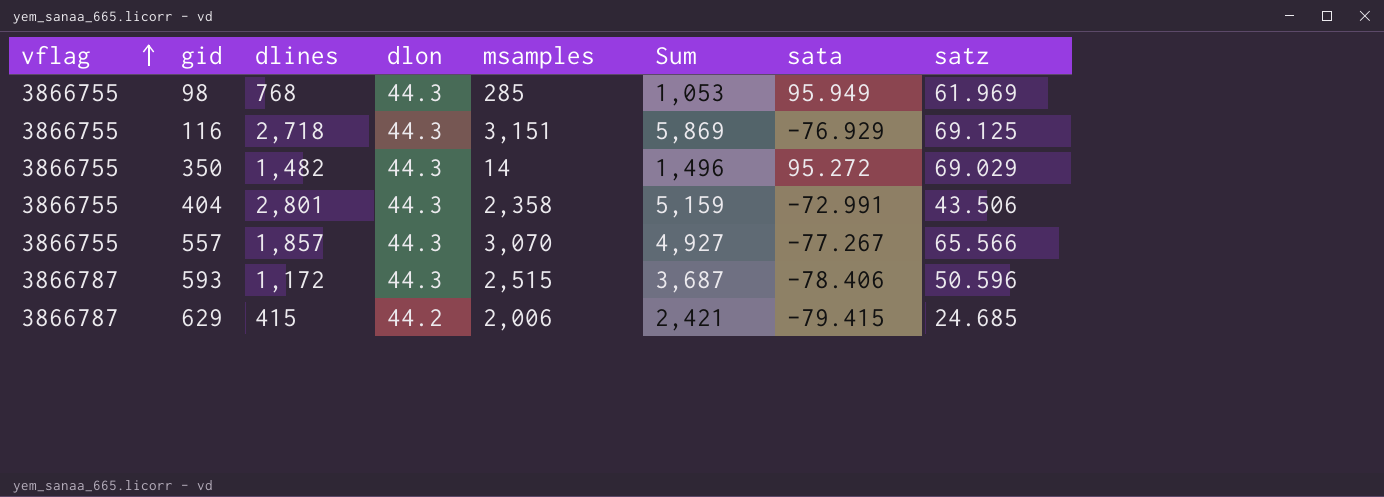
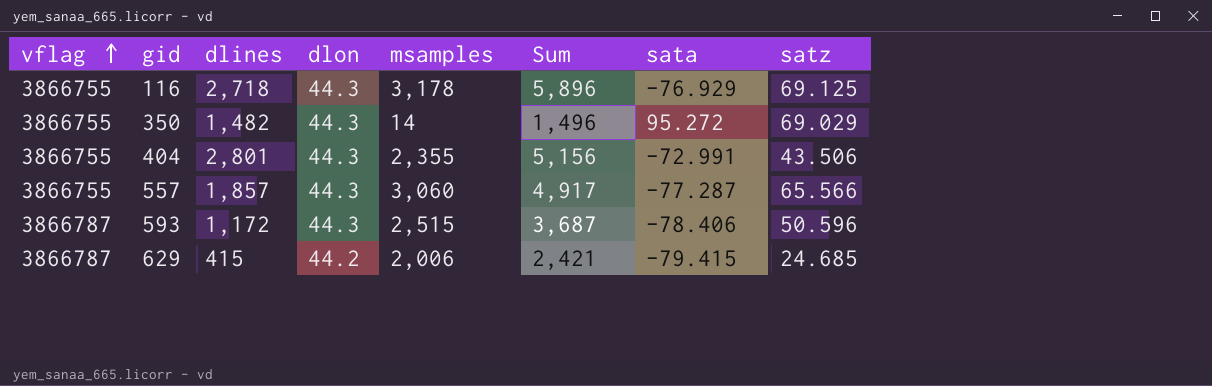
row 98: 3866755 | 768 | 44.3 | 285 | 1,053 | 95.949 | 61.969 -> none
116 | msamples: 3,151 -> 3,178
116 | Sum: 5,869 -> 5,896
404 | msamples: 2,358 -> 2,355
404 | Sum: 5,159 -> 5,156
557 | msamples: 3,070 -> 3,060
557 | Sum: 4,927 -> 4,917
557 | sata: -77.267 -> -77.287

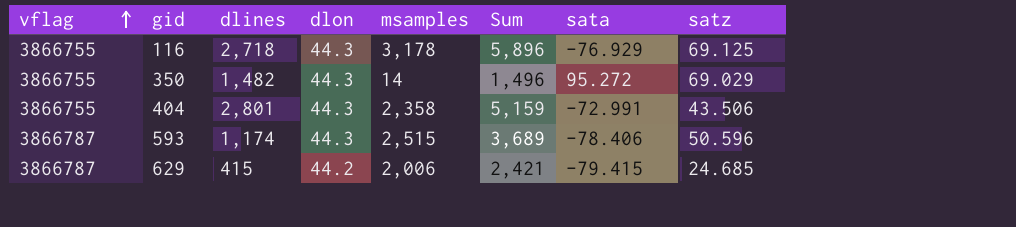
row 557: 3866755 | 1,857 | 44.3 | 3,060 | 4,917 | -77.287 | 65.566 -> none
404 | msamples: 2,355 -> 2,358
404 | Sum: 5,156 -> 5,159
593 | dlines: 1,172 -> 1,174
593 | Sum: 3,687 -> 3,689

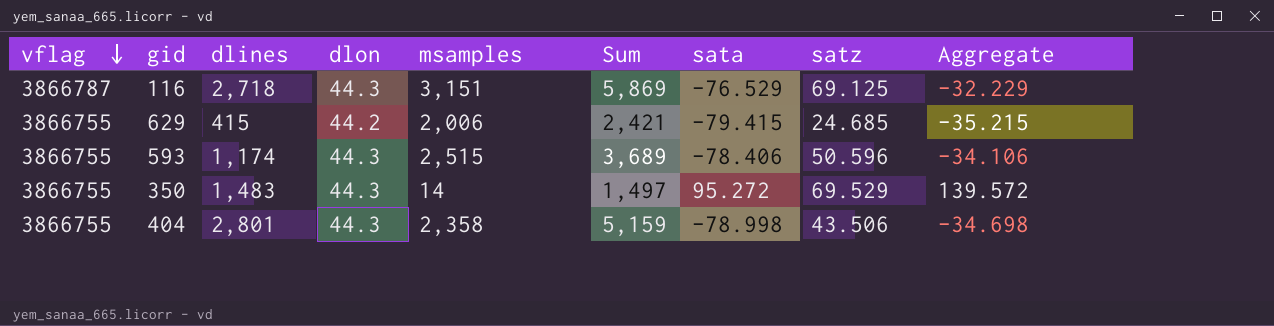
row order: vflag ascending -> vflag descending
column Aggregate | formula: none -> [dlon] + [sata]
116 | vflag: 3866755 -> 3866787
116 | msamples: 3,178 -> 3,151
116 | Sum: 5,896 -> 5,869
116 | sata: -76.929 -> -76.529
629 | vflag: 3866787 -> 3866755
593 | vflag: 3866787 -> 3866755
350 | dlines: 1,482 -> 1,483
350 | Sum: 1,496 -> 1,497
350 | satz: 69.029 -> 69.529
404 | sata: -72.991 -> -78.998

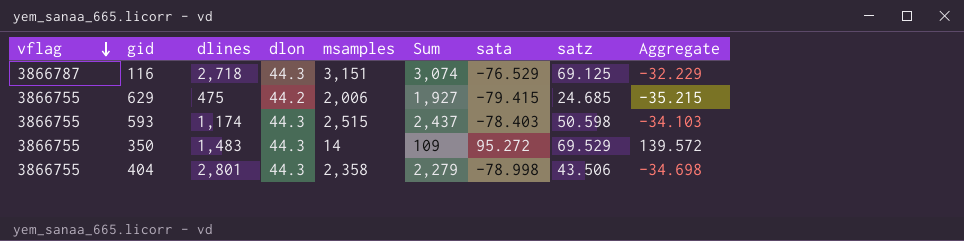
column Sum | formula: [dlines] + [msamples] -> [msamples] + [sata]
629 | dlines: 415 -> 475
593 | sata: -78.406 -> -78.403
593 | satz: 50.596 -> 50.598
593 | Aggregate: -34.106 -> -34.103

